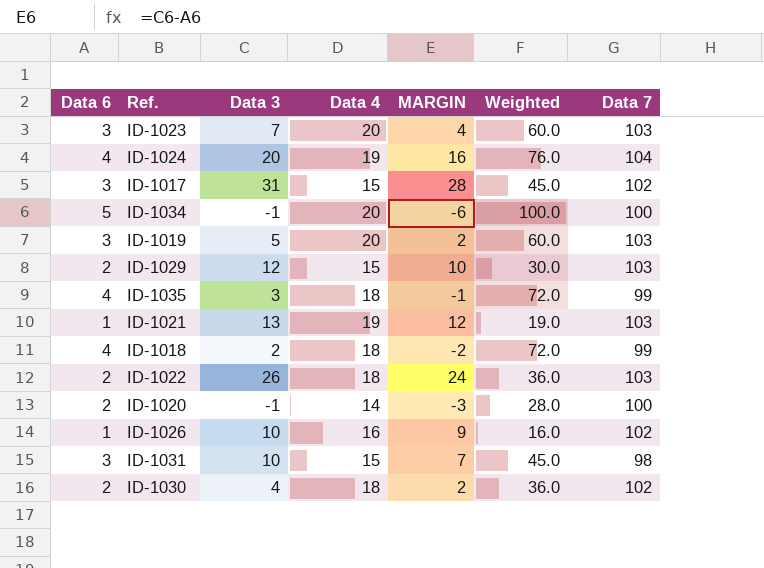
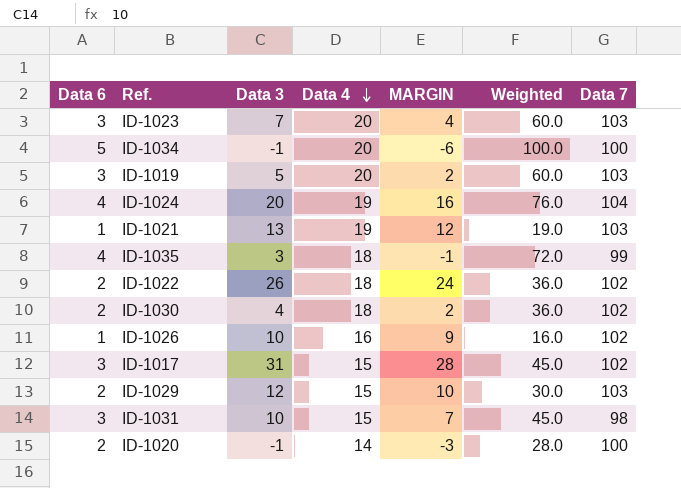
row order: none -> Data 4 descending
row ID-1018: 4 | 2 | 18 | -2 | 72.0 | 99 -> none
ID-1022 | Data 7: 103 -> 102

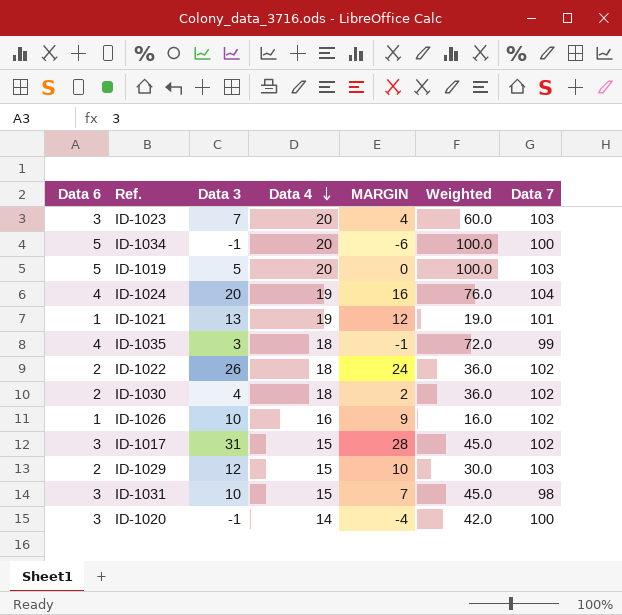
ID-1019 | Data 6: 3 -> 5
ID-1019 | MARGIN: 2 -> 0
ID-1019 | Weighted: 60.0 -> 100.0
ID-1021 | Data 7: 103 -> 101
ID-1020 | Data 6: 2 -> 3
ID-1020 | MARGIN: -3 -> -4
ID-1020 | Weighted: 28.0 -> 42.0

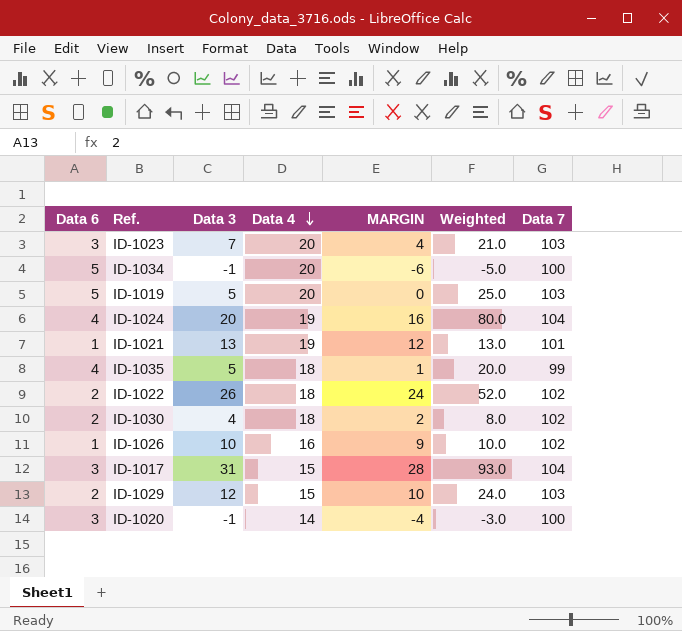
column Weighted | formula: [Data 6] * [Data 4] -> [Data 6] * [Data 3]
row ID-1031: 3 | 10 | 15 | 7 | 45.0 | 98 -> none
ID-1035 | Data 3: 3 -> 5
ID-1035 | MARGIN: -1 -> 1
ID-1017 | Data 7: 102 -> 104

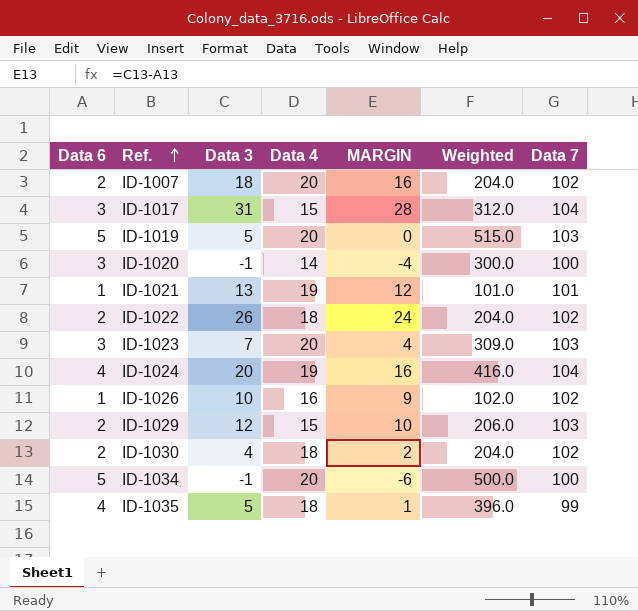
row order: Data 4 descending -> Ref. ascending
column Weighted | formula: [Data 6] * [Data 3] -> [Data 6] * [Data 7]
row ID-1007: none -> 2 | 18 | 20 | 16 | 204.0 | 102

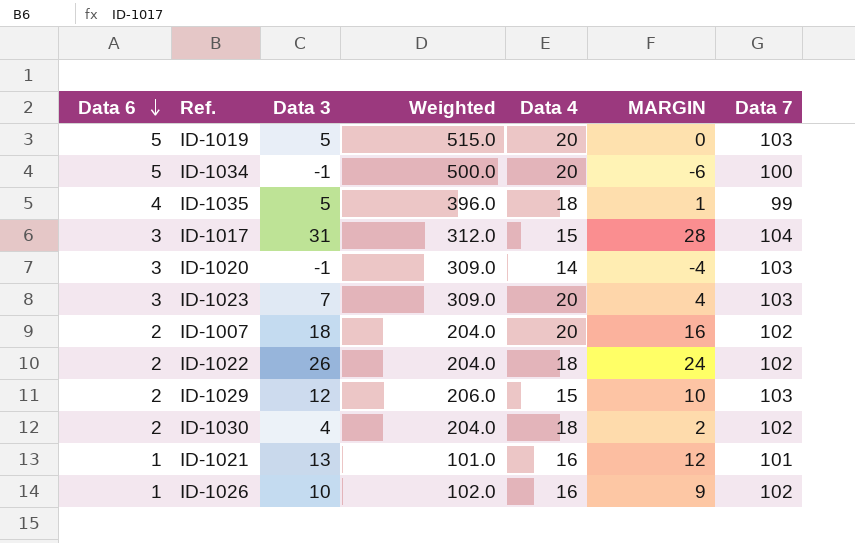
row order: Ref. ascending -> Data 6 descending
column Weighted | position: 6 -> 4
row ID-1024: 4 | 20 | 19 | 16 | 416.0 | 104 -> none
ID-1020 | Weighted: 300.0 -> 309.0
ID-1020 | Data 7: 100 -> 103
ID-1021 | Data 4: 19 -> 16

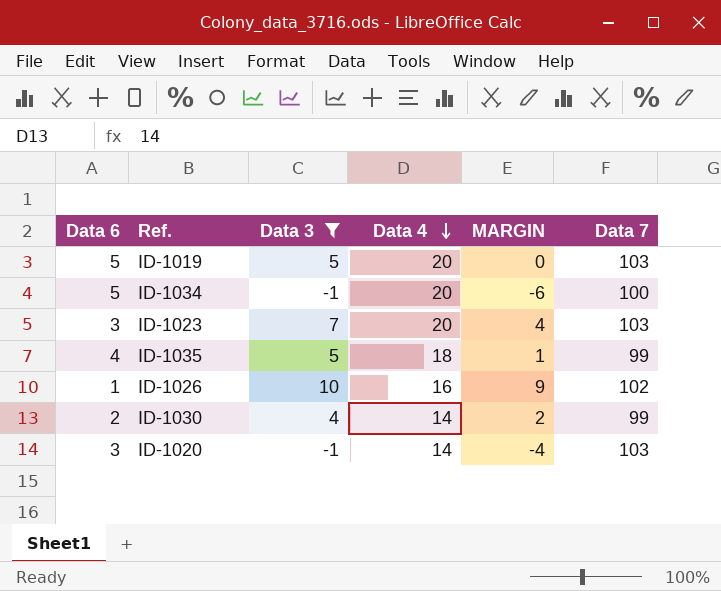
filter: none -> Data 3 <= 10
row order: Data 6 descending -> Data 4 descending
column Weighted | formula: [Data 6] * [Data 7] -> none
ID-1030 | Data 4: 18 -> 14
ID-1030 | Data 7: 102 -> 99

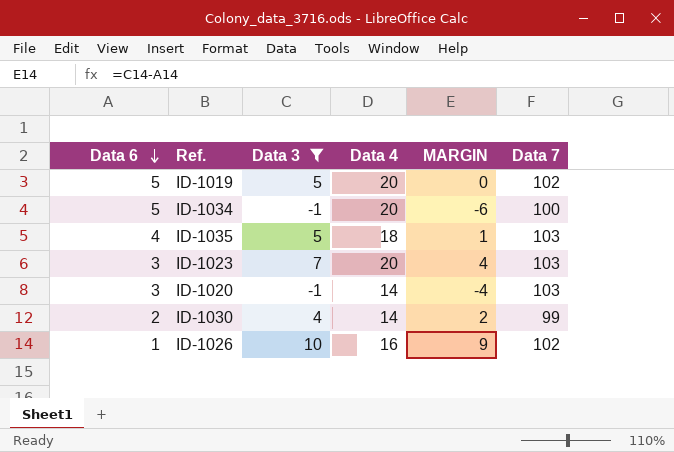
row order: Data 4 descending -> Data 6 descending
ID-1019 | Data 7: 103 -> 102
ID-1035 | Data 7: 99 -> 103

